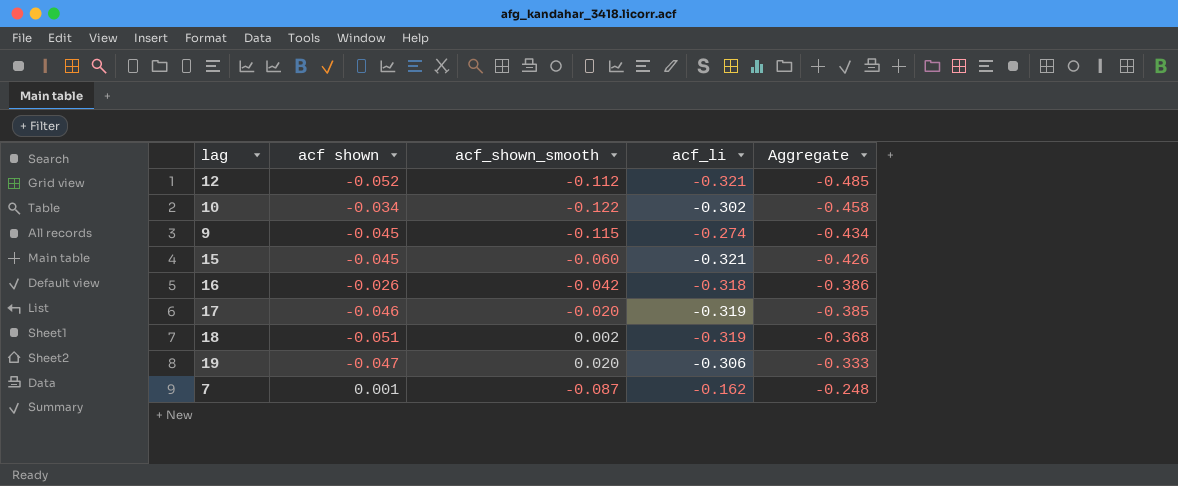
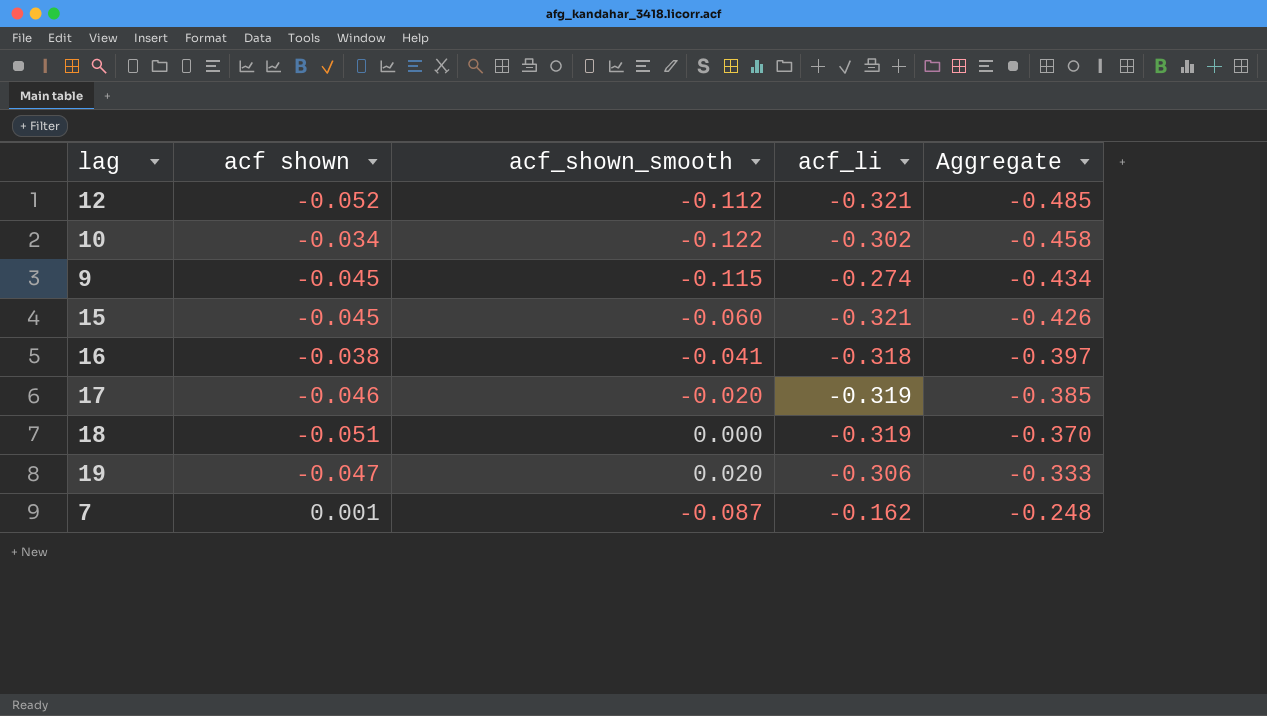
16 | acf shown: -0.026 -> -0.038
16 | acf_shown_smooth: -0.042 -> -0.041
16 | Aggregate: -0.386 -> -0.397
18 | acf_shown_smooth: 0.002 -> 0.000
18 | Aggregate: -0.368 -> -0.370

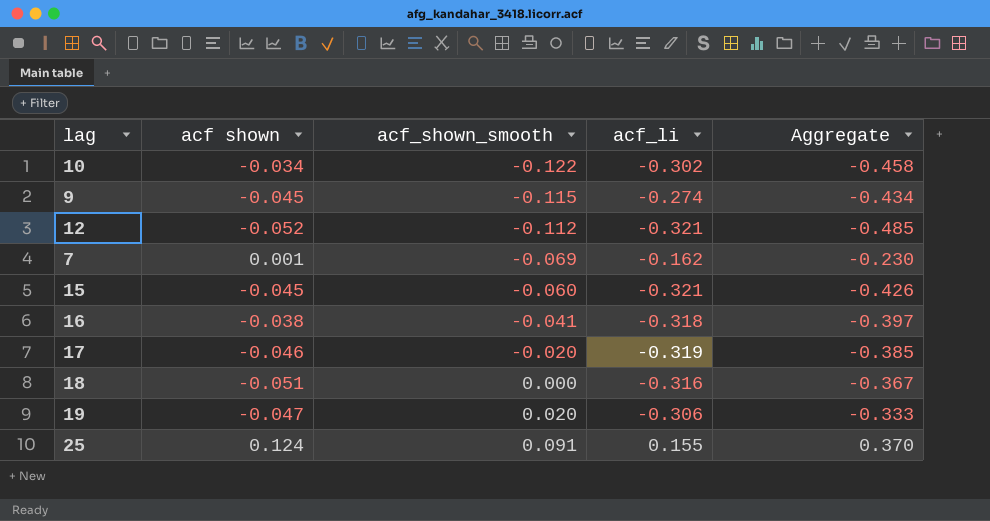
row order: Aggregate ascending -> acf_shown_smooth ascending
7 | acf_shown_smooth: -0.087 -> -0.069
7 | Aggregate: -0.248 -> -0.230
18 | acf_li: -0.319 -> -0.316
18 | Aggregate: -0.370 -> -0.367
row 25: none -> 0.124 | 0.091 | 0.155 | 0.370

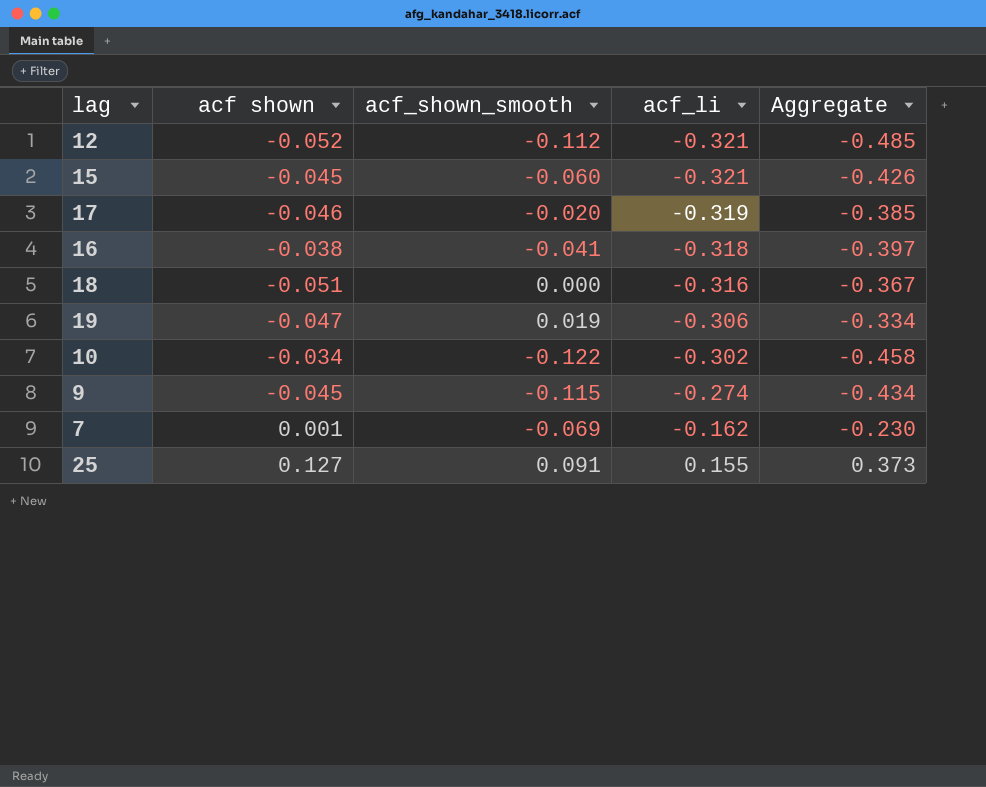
row order: acf_shown_smooth ascending -> acf_li ascending
19 | acf_shown_smooth: 0.020 -> 0.019
19 | Aggregate: -0.333 -> -0.334
25 | acf shown: 0.124 -> 0.127
25 | Aggregate: 0.370 -> 0.373

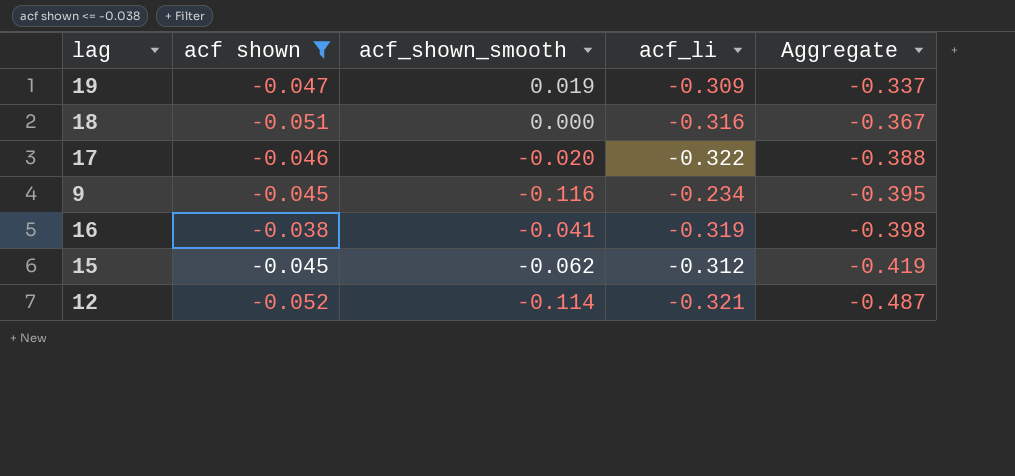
filter: none -> acf shown <= -0.038
row order: acf_li ascending -> Aggregate descending
19 | acf_li: -0.306 -> -0.309
19 | Aggregate: -0.334 -> -0.337
17 | acf_li: -0.319 -> -0.322
17 | Aggregate: -0.385 -> -0.388
9 | acf_shown_smooth: -0.115 -> -0.116
9 | acf_li: -0.274 -> -0.234
9 | Aggregate: -0.434 -> -0.395
16 | acf_li: -0.318 -> -0.319
16 | Aggregate: -0.397 -> -0.398
15 | acf_shown_smooth: -0.060 -> -0.062
15 | acf_li: -0.321 -> -0.312
15 | Aggregate: -0.426 -> -0.419
12 | acf_shown_smooth: -0.112 -> -0.114
12 | Aggregate: -0.485 -> -0.487

